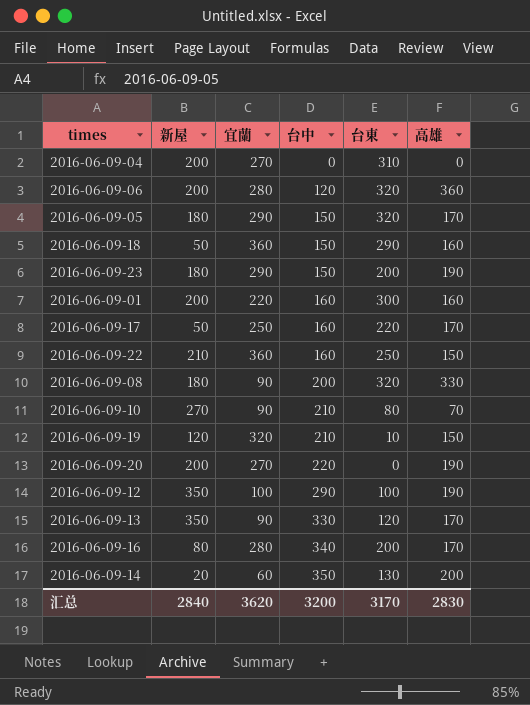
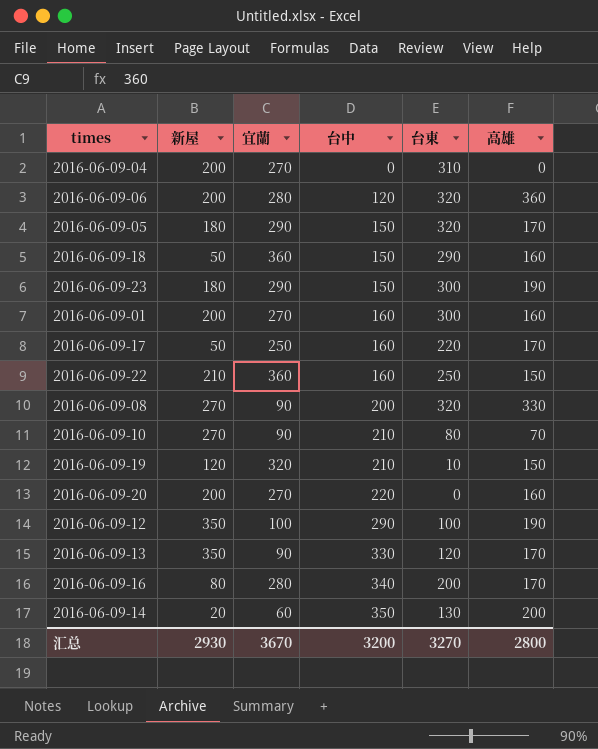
2016-06-09-23 | 台東: 200 -> 300
2016-06-09-01 | 宜蘭: 220 -> 270
2016-06-09-08 | 新屋: 180 -> 270
2016-06-09-20 | 高雄: 190 -> 160
汇总 | 新屋: 2840 -> 2930
汇总 | 宜蘭: 3620 -> 3670
汇总 | 台東: 3170 -> 3270
汇总 | 高雄: 2830 -> 2800

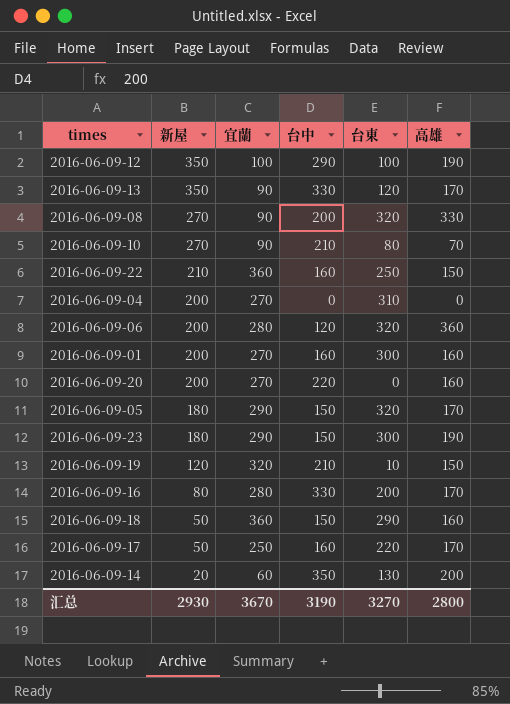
row order: 台中 ascending -> 新屋 descending
2016-06-09-16 | 台中: 340 -> 330
汇总 | 台中: 3200 -> 3190

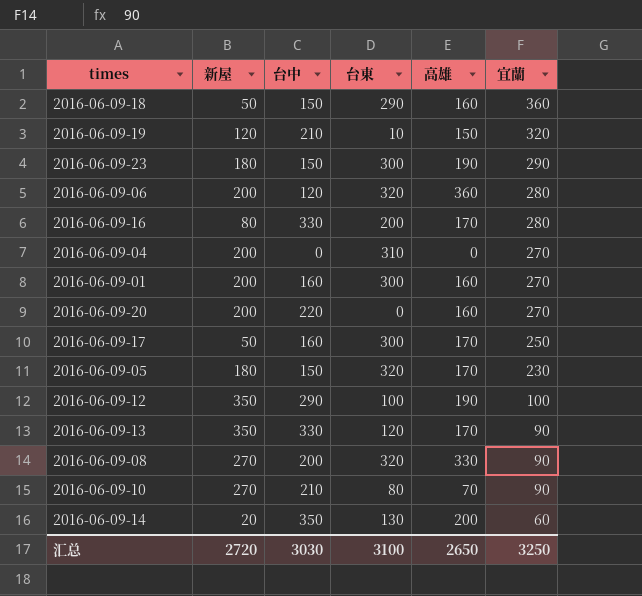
row order: 新屋 descending -> 宜蘭 descending
column 宜蘭 | position: 3 -> 6
row 2016-06-09-22: 210 | 360 | 160 | 250 | 150 -> none
2016-06-09-17 | 台東: 220 -> 300
2016-06-09-05 | 宜蘭: 290 -> 230
汇总 | 新屋: 2930 -> 2720
汇总 | 台中: 3190 -> 3030
汇总 | 台東: 3270 -> 3100
汇总 | 高雄: 2800 -> 2650
汇总 | 宜蘭: 3670 -> 3250

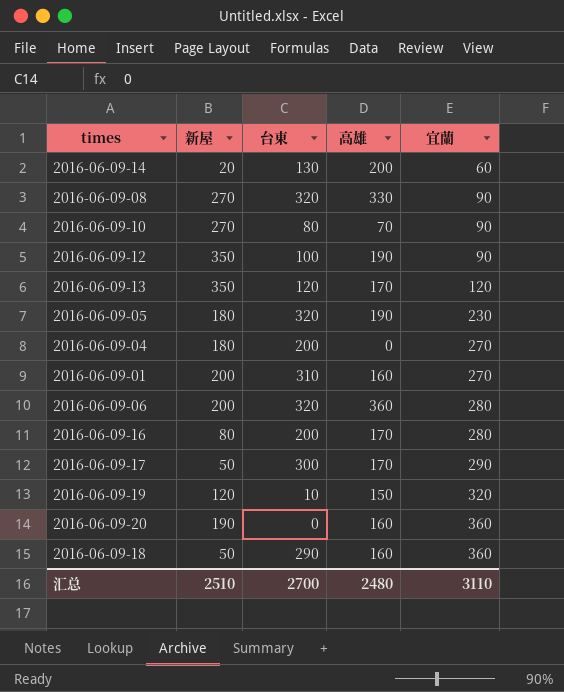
row order: 宜蘭 descending -> 宜蘭 ascending
column 台中 | position: 3 -> none
row 2016-06-09-23: 180 | 150 | 300 | 190 | 290 -> none
2016-06-09-12 | 宜蘭: 100 -> 90
2016-06-09-13 | 宜蘭: 90 -> 120
2016-06-09-05 | 高雄: 170 -> 190
2016-06-09-04 | 新屋: 200 -> 180
2016-06-09-04 | 台東: 310 -> 200
2016-06-09-01 | 台東: 300 -> 310
2016-06-09-17 | 宜蘭: 250 -> 290
2016-06-09-20 | 新屋: 200 -> 190
2016-06-09-20 | 宜蘭: 270 -> 360
汇总 | 新屋: 2720 -> 2510
汇总 | 台東: 3100 -> 2700
汇总 | 高雄: 2650 -> 2480
汇总 | 宜蘭: 3250 -> 3110

